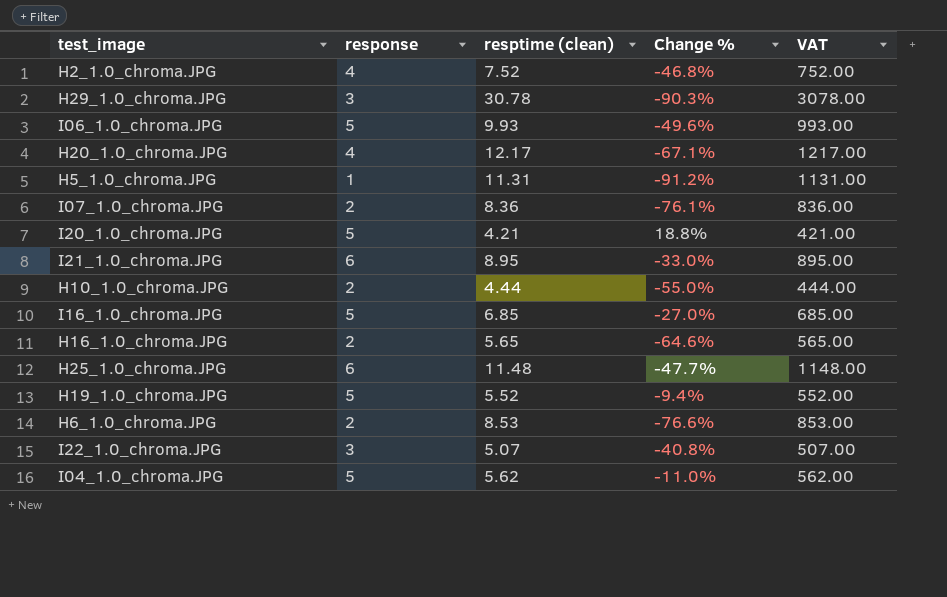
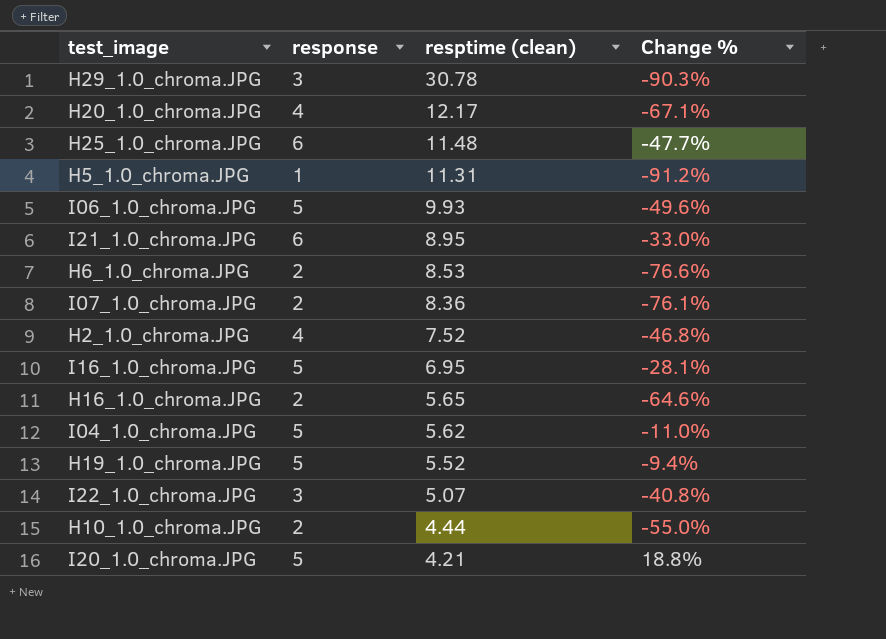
row order: none -> resptime (clean) descending
column VAT | formula: [resptime (clean)] * 100 -> none
I16_1.0_chroma.JPG | resptime (clean): 6.85 -> 6.95
I16_1.0_chroma.JPG | Change %: -27.0% -> -28.1%

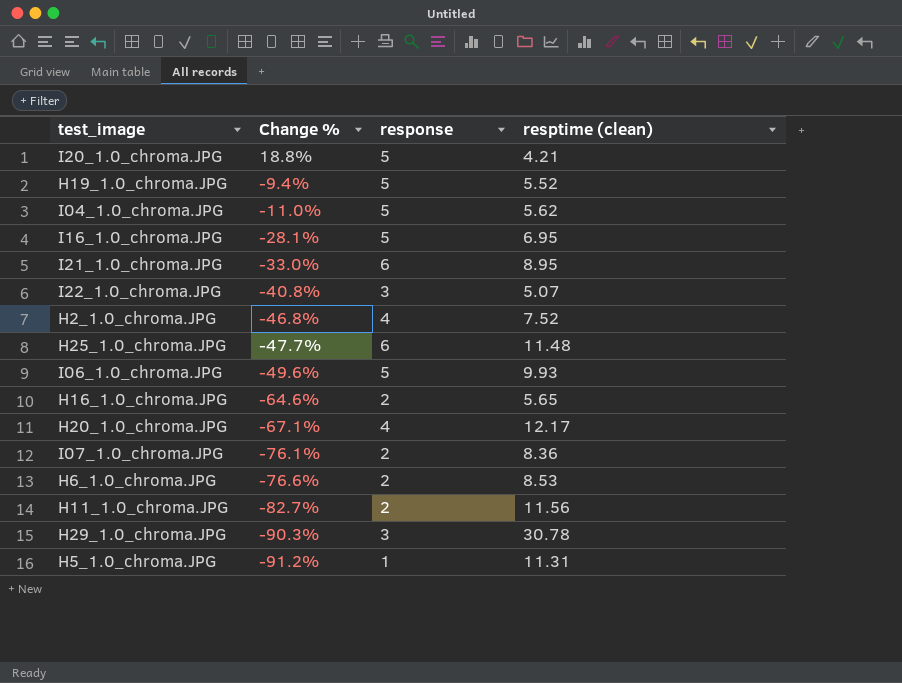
row order: resptime (clean) descending -> Change % descending
column Change % | position: 4 -> 2
row H10_1.0_chroma.JPG: 2 | 4.44 | -55.0% -> none
row H11_1.0_chroma.JPG: none -> -82.7% | 2 | 11.56

